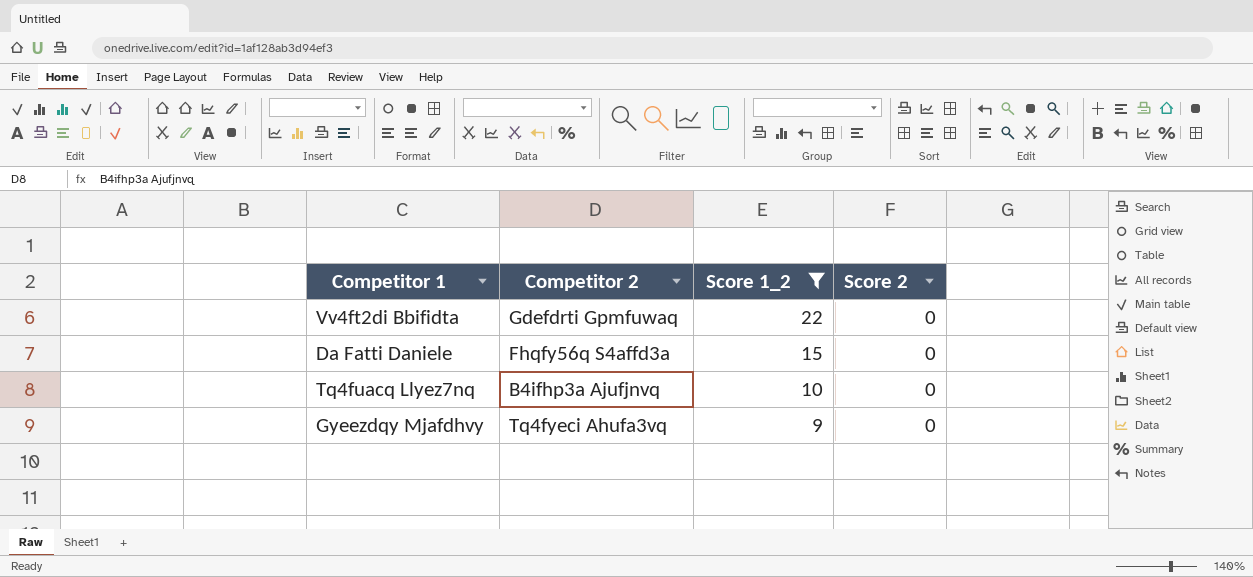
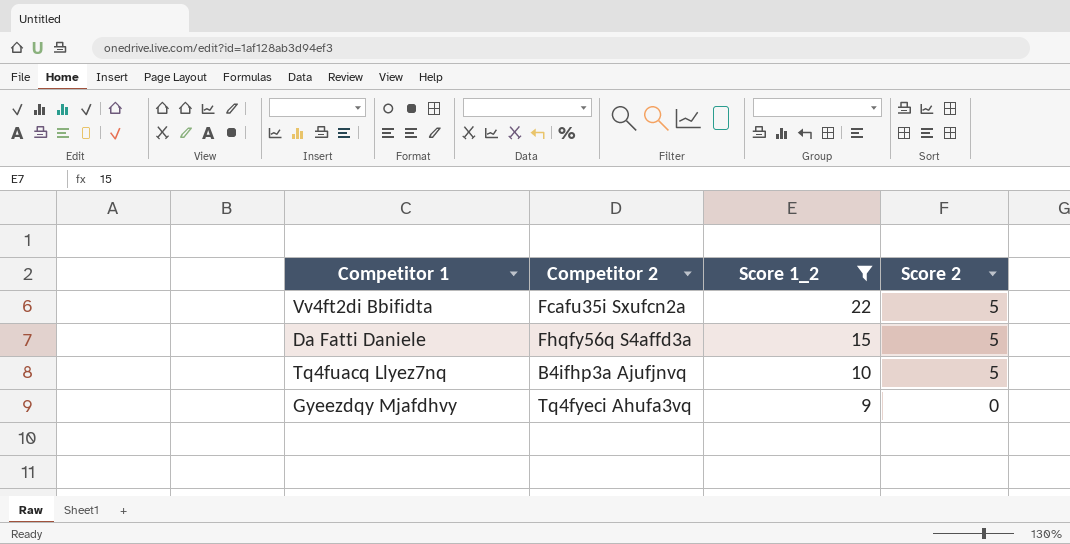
Vv4ft2di Bbifidta | Competitor 2: Gdefdrti Gpmfuwaq -> Fcafu35i Sxufcn2a
Vv4ft2di Bbifidta | Score 2: 0 -> 5
Da Fatti Daniele | Score 2: 0 -> 5
Tq4fuacq Llyez7nq | Score 2: 0 -> 5

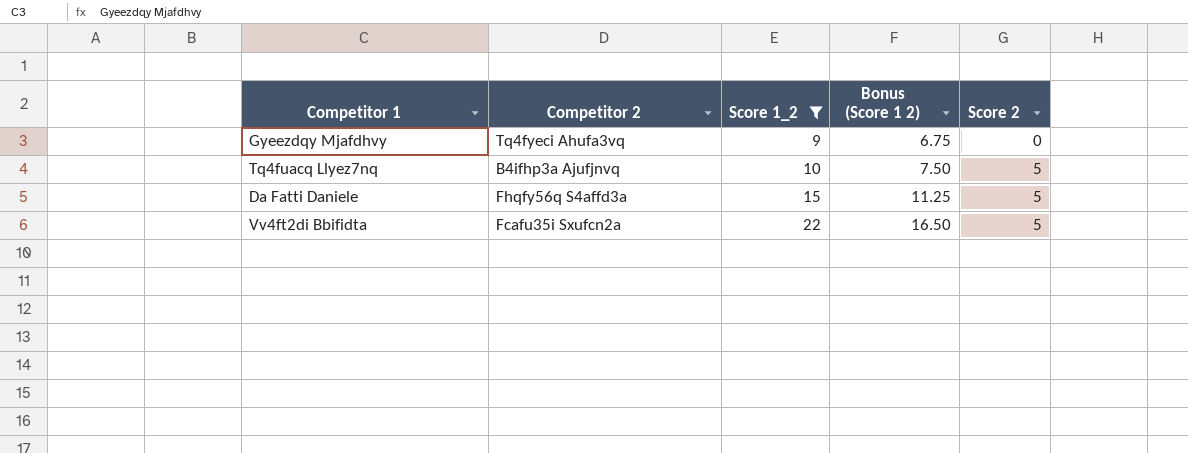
row order: Score 1_2 descending -> Score 1_2 ascending
column Bonus (Score 1 2) | formula: none -> [Score 1_2] * 0.75

